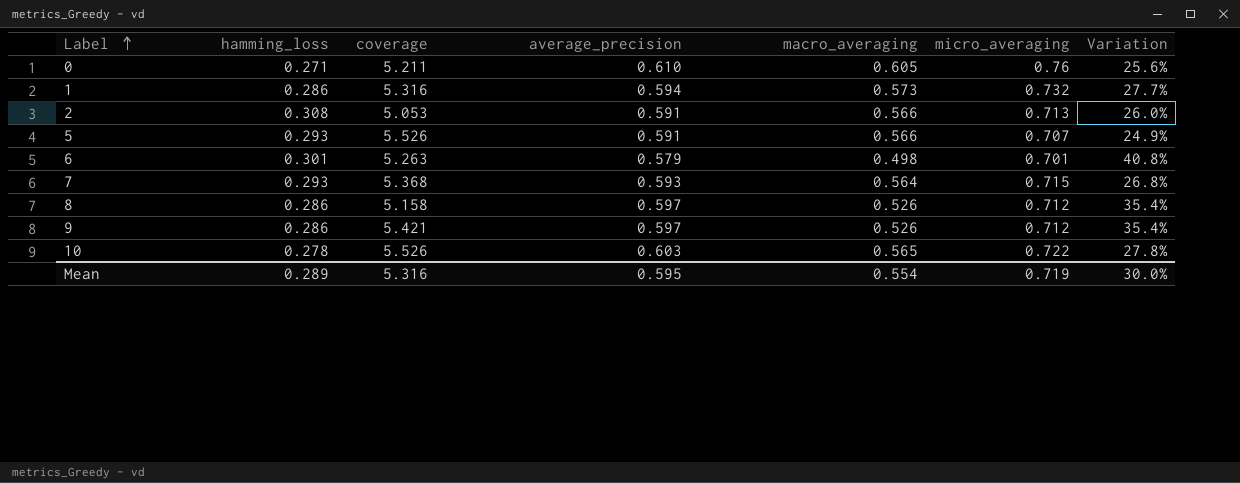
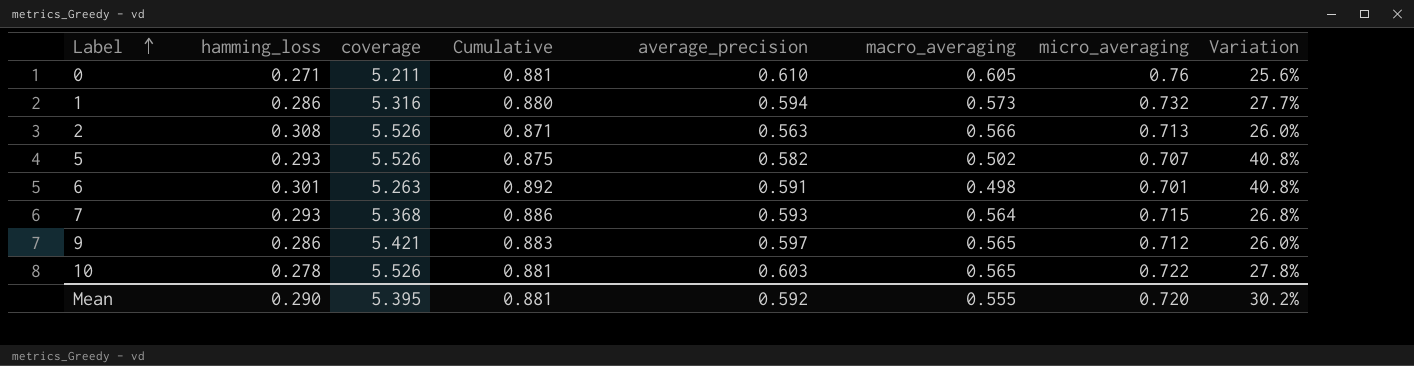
column Cumulative | formula: none -> [hamming_loss] + [average_precision]
row 8: 0.286 | 5.158 | 0.597 | 0.526 | 0.712 | 35.4% -> none
2 | coverage: 5.053 -> 5.526
2 | average_precision: 0.591 -> 0.563
5 | average_precision: 0.591 -> 0.582
5 | macro_averaging: 0.566 -> 0.502
5 | Variation: 24.9% -> 40.8%
6 | average_precision: 0.579 -> 0.591
9 | macro_averaging: 0.526 -> 0.565
9 | Variation: 35.4% -> 26.0%
Mean | hamming_loss: 0.289 -> 0.290
Mean | coverage: 5.316 -> 5.395
Mean | average_precision: 0.595 -> 0.592
Mean | macro_averaging: 0.554 -> 0.555
Mean | micro_averaging: 0.719 -> 0.720
Mean | Variation: 30.0% -> 30.2%

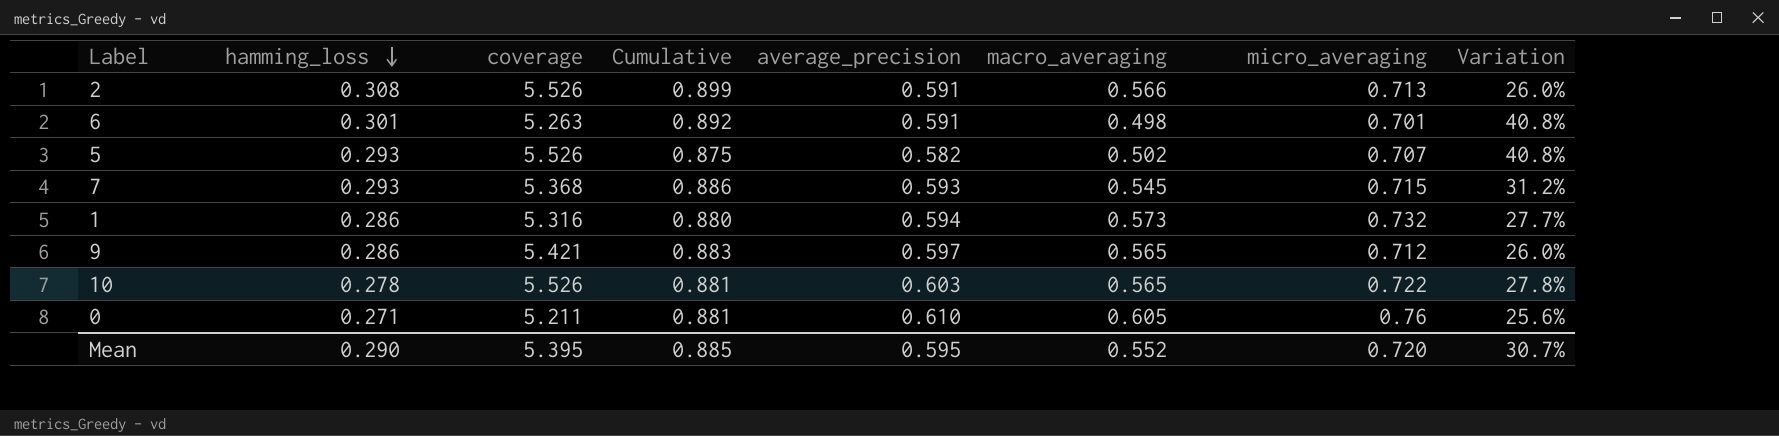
row order: Label ascending -> hamming_loss descending
2 | Cumulative: 0.871 -> 0.899
2 | average_precision: 0.563 -> 0.591
7 | macro_averaging: 0.564 -> 0.545
7 | Variation: 26.8% -> 31.2%
Mean | Cumulative: 0.881 -> 0.885
Mean | average_precision: 0.592 -> 0.595
Mean | macro_averaging: 0.555 -> 0.552
Mean | Variation: 30.2% -> 30.7%

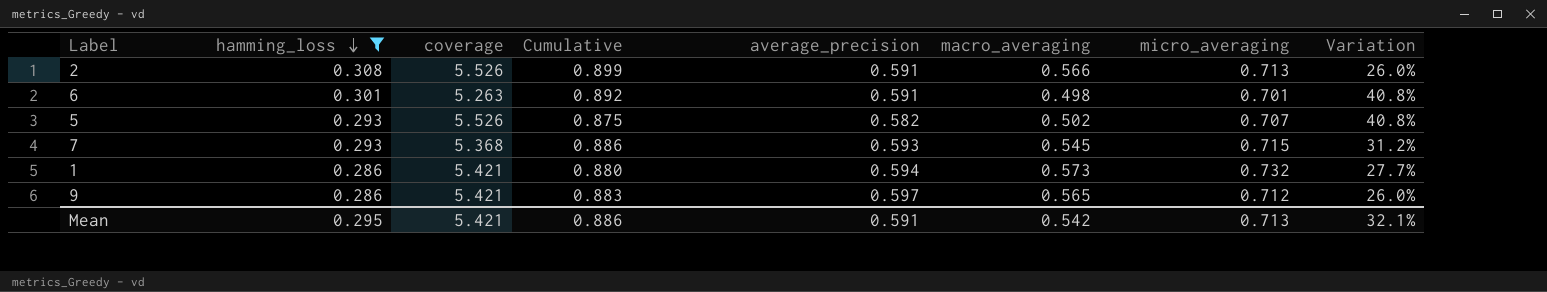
filter: none -> hamming_loss >= 0.286
1 | coverage: 5.316 -> 5.421
Mean | hamming_loss: 0.290 -> 0.295
Mean | coverage: 5.395 -> 5.421
Mean | Cumulative: 0.885 -> 0.886
Mean | average_precision: 0.595 -> 0.591
Mean | macro_averaging: 0.552 -> 0.542
Mean | micro_averaging: 0.720 -> 0.713
Mean | Variation: 30.7% -> 32.1%

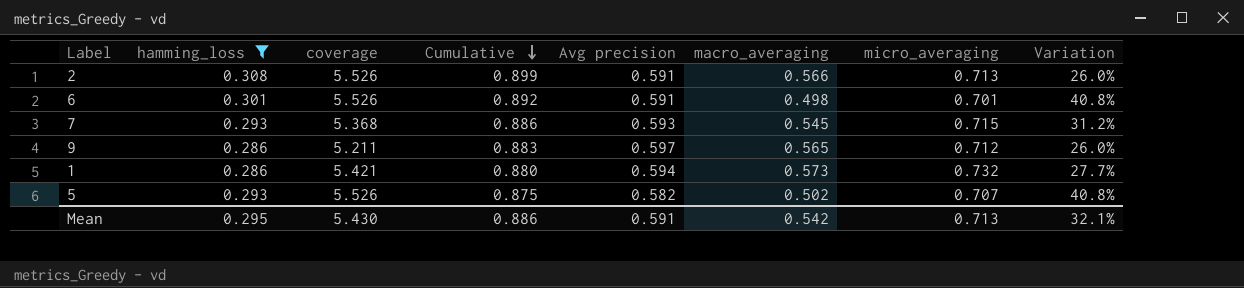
row order: hamming_loss descending -> Cumulative descending
column name: average_precision -> Avg precision
6 | coverage: 5.263 -> 5.526
9 | coverage: 5.421 -> 5.211
Mean | coverage: 5.421 -> 5.430

